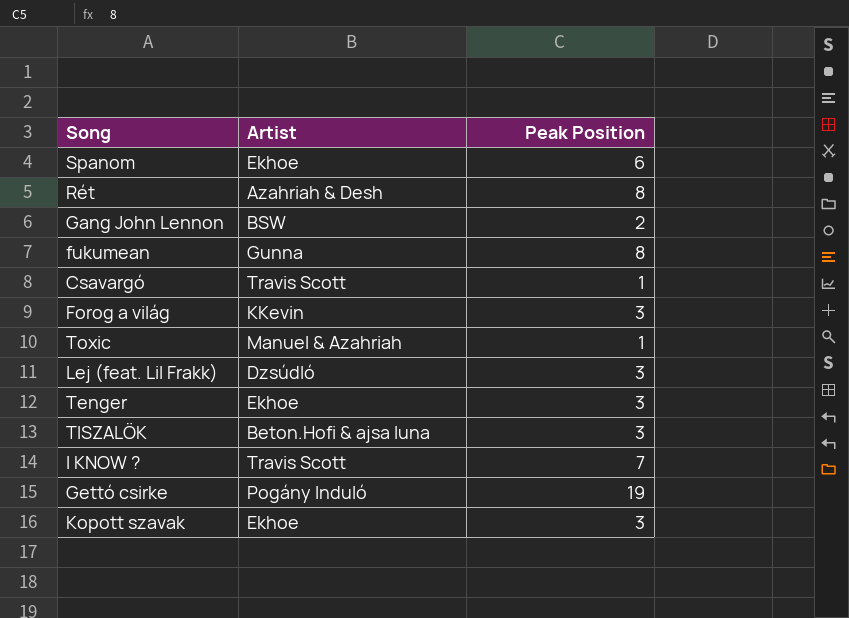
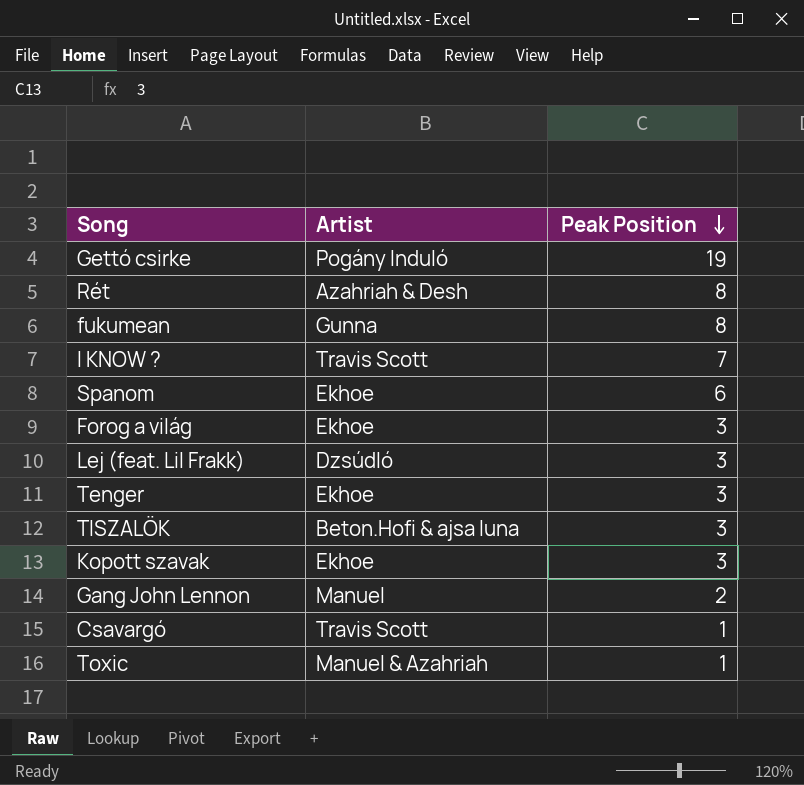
row order: none -> Peak Position descending
Forog a világ | Artist: KKevin -> Ekhoe
Gang John Lennon | Artist: BSW -> Manuel

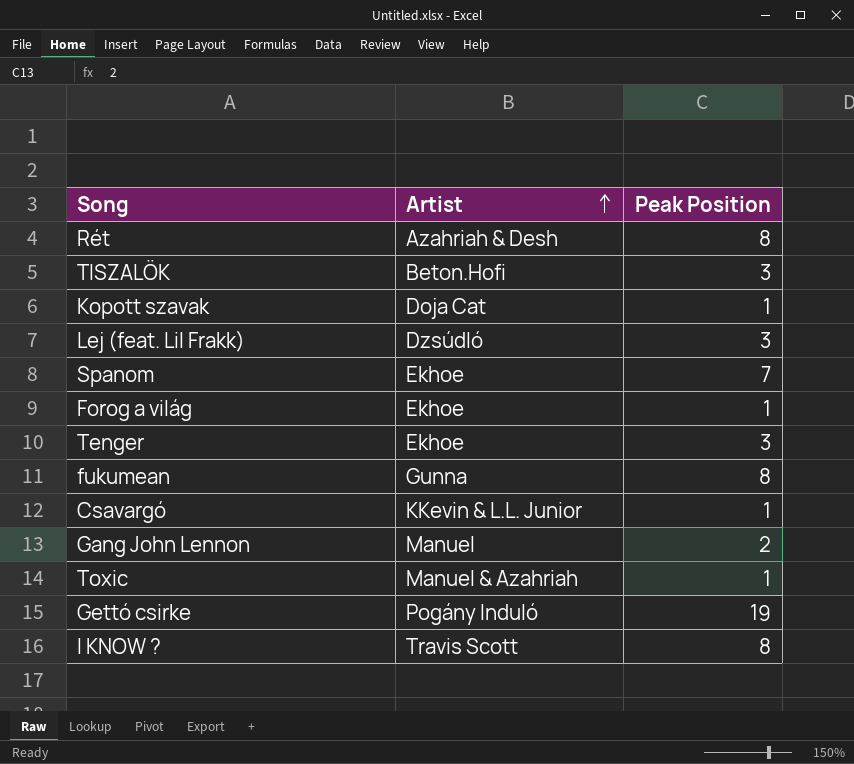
row order: Peak Position descending -> Artist ascending
TISZALÖK | Artist: Beton.Hofi & ajsa luna -> Beton.Hofi
Kopott szavak | Artist: Ekhoe -> Doja Cat
Kopott szavak | Peak Position: 3 -> 1
Spanom | Peak Position: 6 -> 7
Forog a világ | Peak Position: 3 -> 1
Csavargó | Artist: Travis Scott -> KKevin & L.L. Junior
I KNOW ? | Peak Position: 7 -> 8

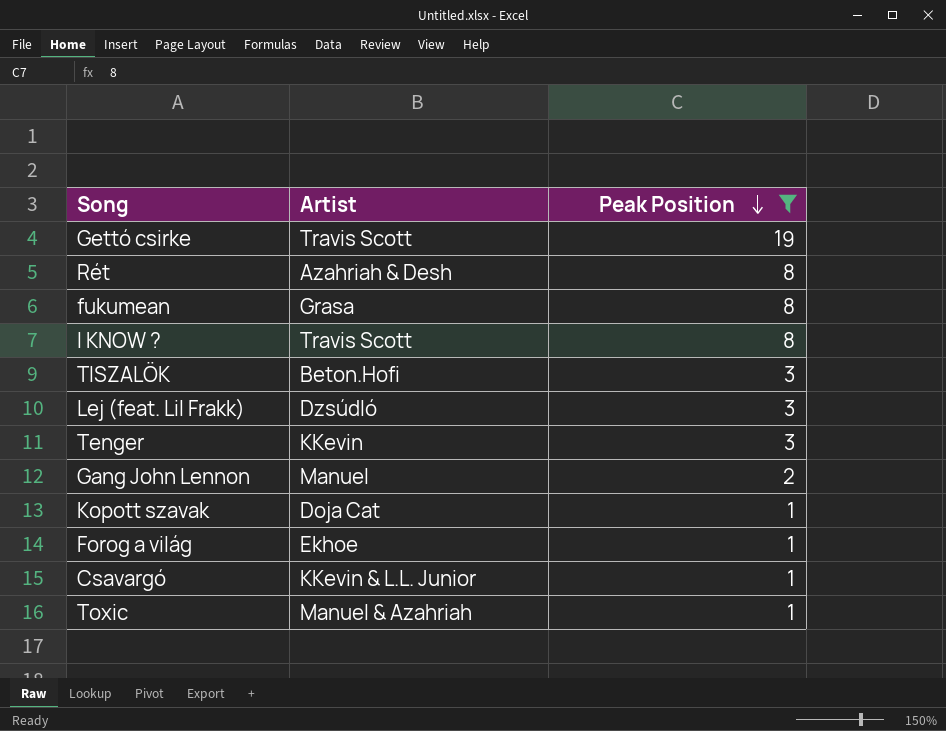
filter: none -> Peak Position != 7
row order: Artist ascending -> Peak Position descending
Gettó csirke | Artist: Pogány Induló -> Travis Scott
fukumean | Artist: Gunna -> Grasa
Tenger | Artist: Ekhoe -> KKevin

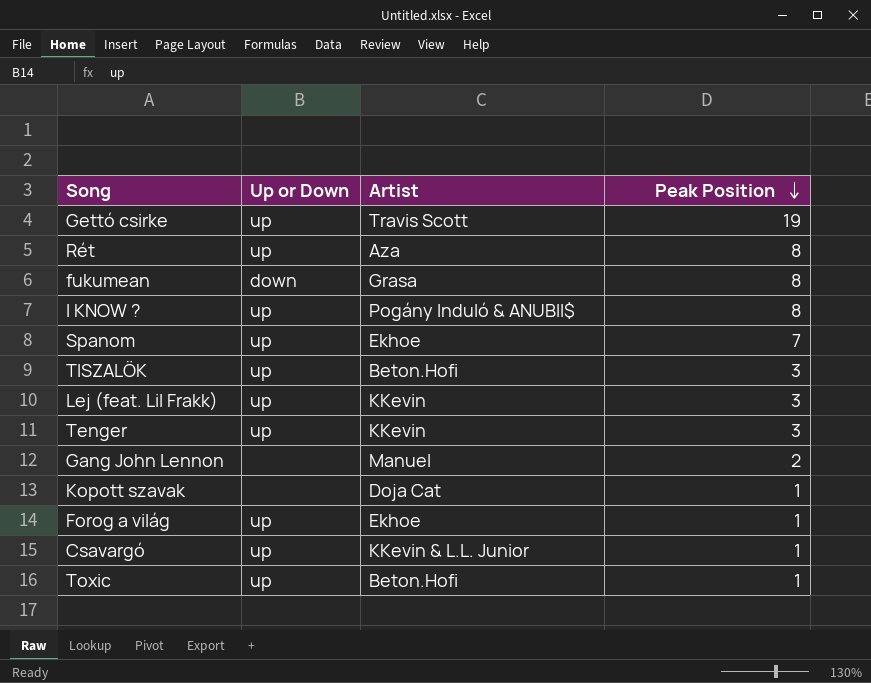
filter: Peak Position != 7 -> none
column Up or Down | position: none -> 2
Rét | Artist: Azahriah & Desh -> Aza
I KNOW ? | Artist: Travis Scott -> Pogány Induló & ANUBII$
Lej (feat. Lil Frakk) | Artist: Dzsúdló -> KKevin
Toxic | Artist: Manuel & Azahriah -> Beton.Hofi

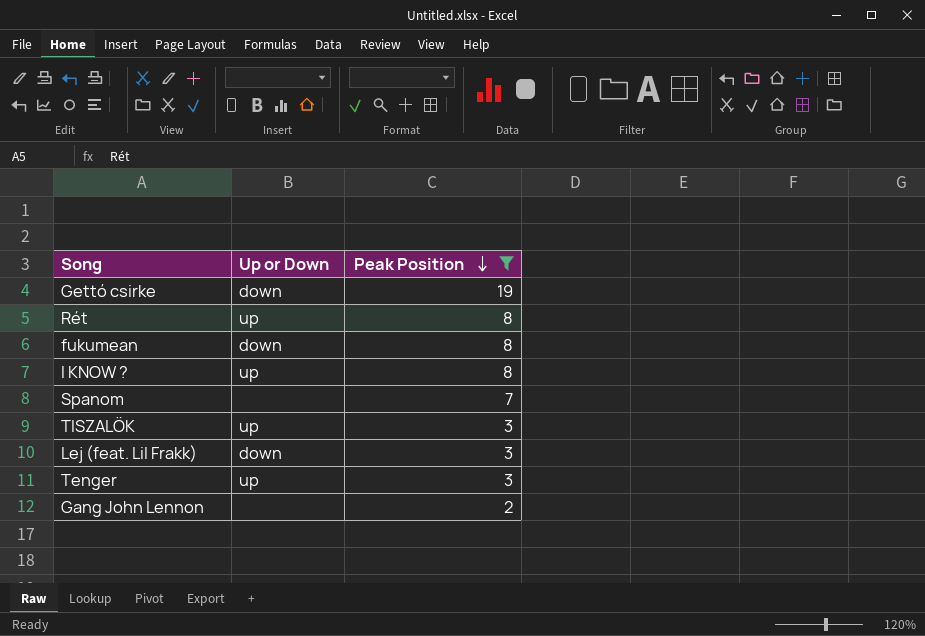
filter: none -> Peak Position != 1
column Artist | position: 3 -> none
Gettó csirke | Up or Down: up -> down
Spanom | Up or Down: up -> none
Lej (feat. Lil Frakk) | Up or Down: up -> down

